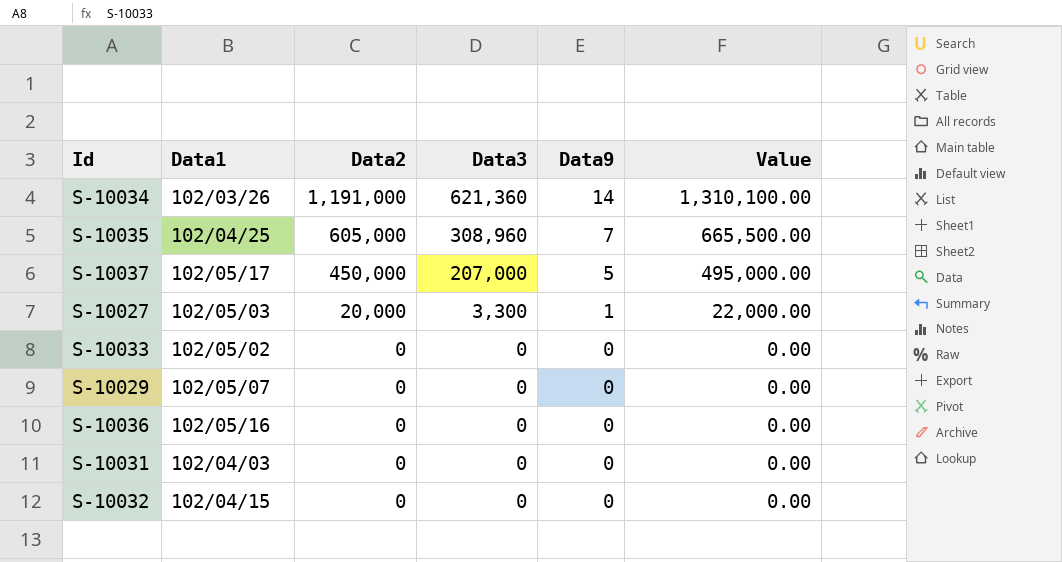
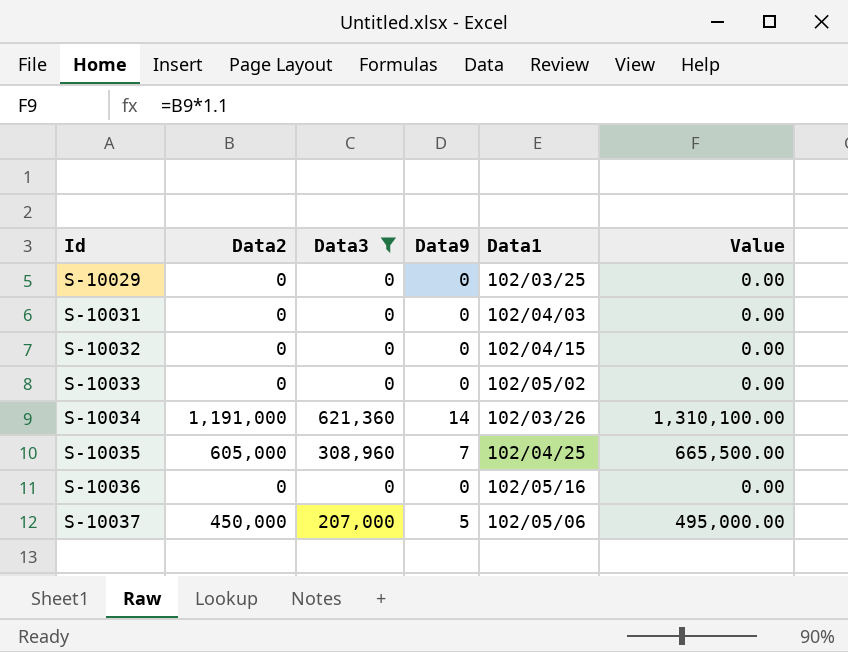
filter: none -> Data3 != 3,300
row order: Data2 descending -> Id ascending
column Data1 | position: 2 -> 5
S-10029 | Data1: 102/05/07 -> 102/03/25
S-10037 | Data1: 102/05/17 -> 102/05/06

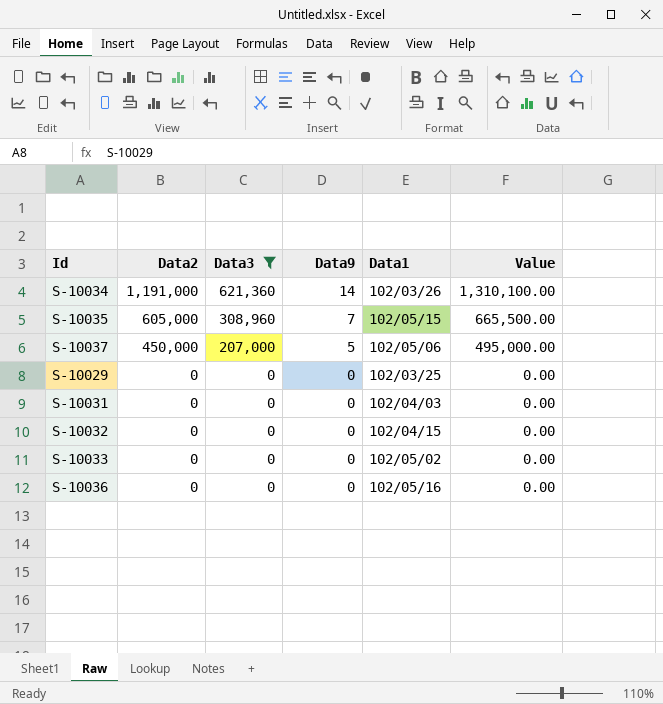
row order: Id ascending -> Data2 descending
S-10035 | Data1: 102/04/25 -> 102/05/15

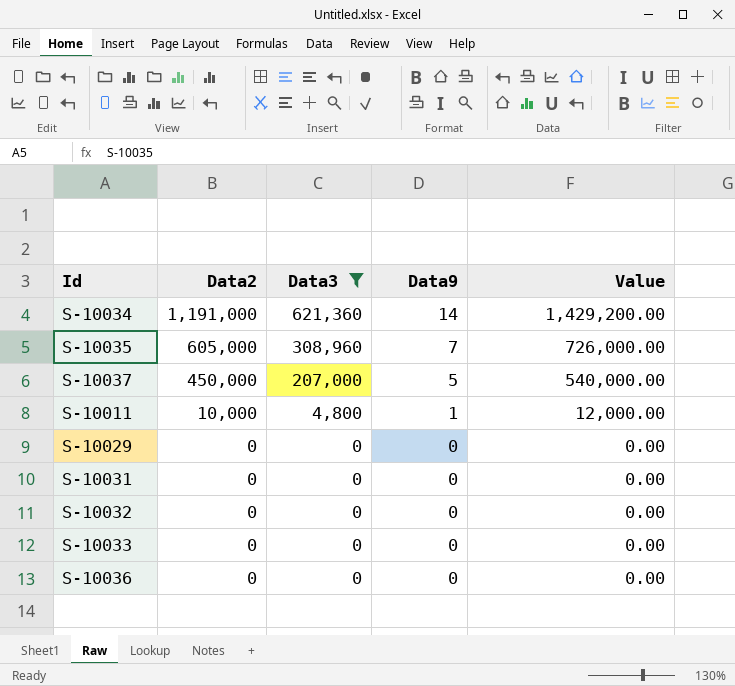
column Data1 | position: 5 -> none
column Value | formula: [Data2] * 1.1 -> [Data2] * 1.2
row S-10011: none -> 10,000 | 4,800 | 1 | 12,000.00

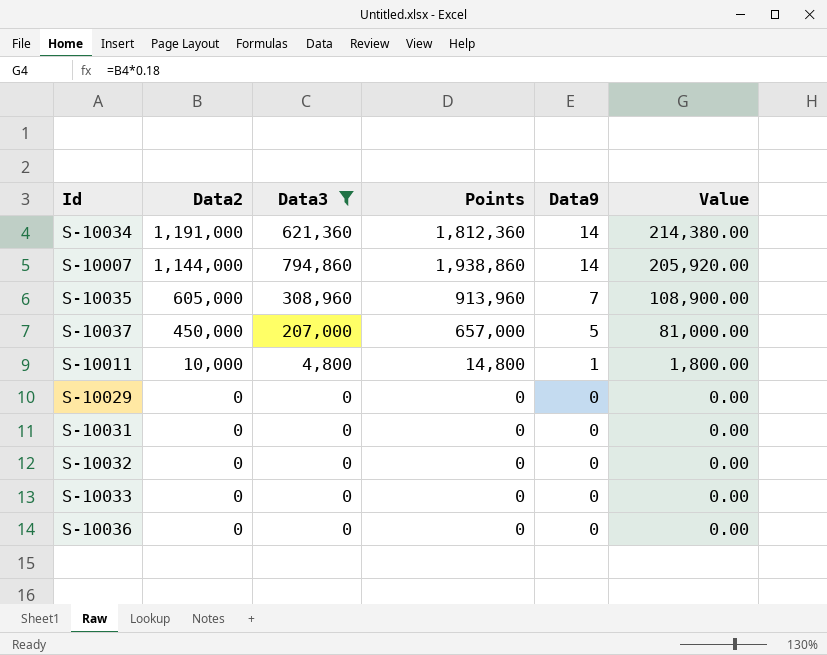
column Points | formula: none -> [Data2] + [Data3]
column Value | formula: [Data2] * 1.2 -> [Data2] * 0.18
row S-10007: none -> 1,144,000 | 794,860 | 1,938,860 | 14 | 205,920.00

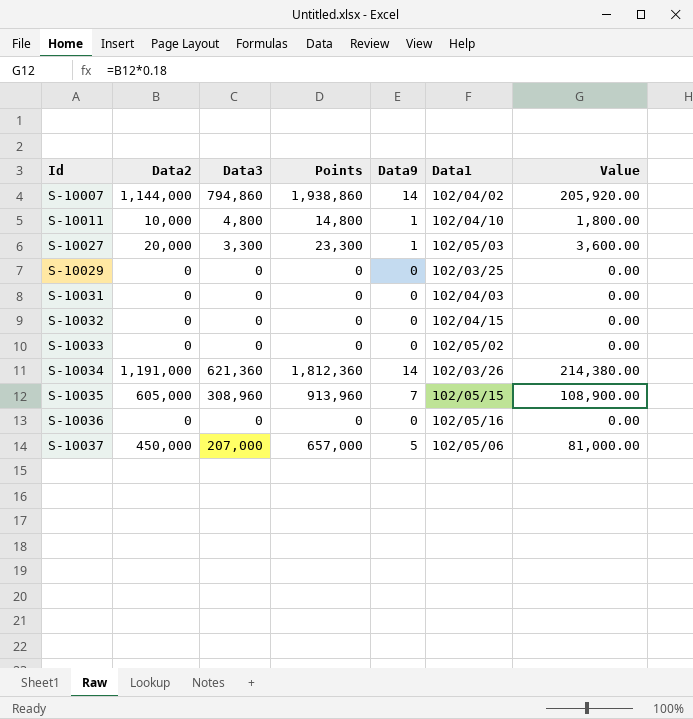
filter: Data3 != 3,300 -> none
row order: Data2 descending -> Id ascending
column Data1 | position: none -> 6

